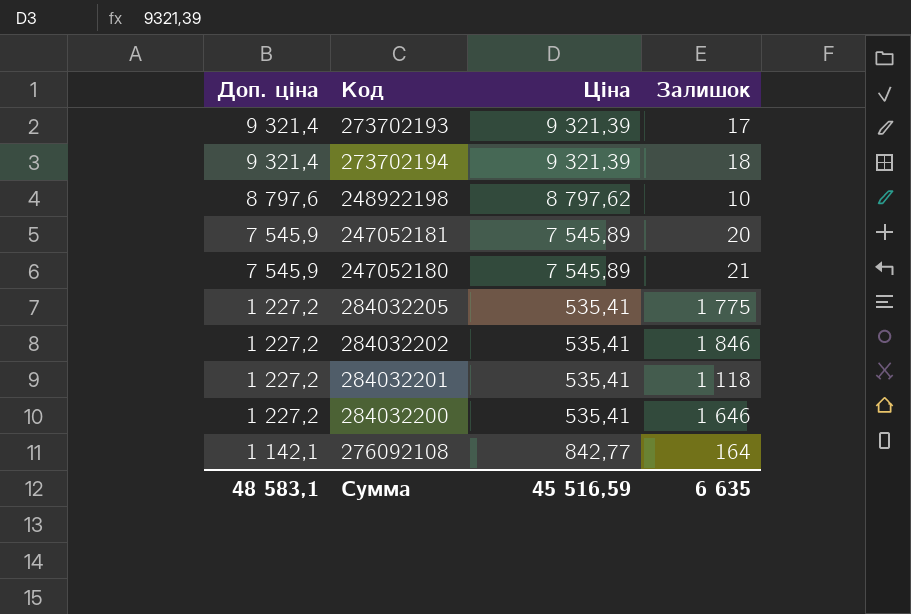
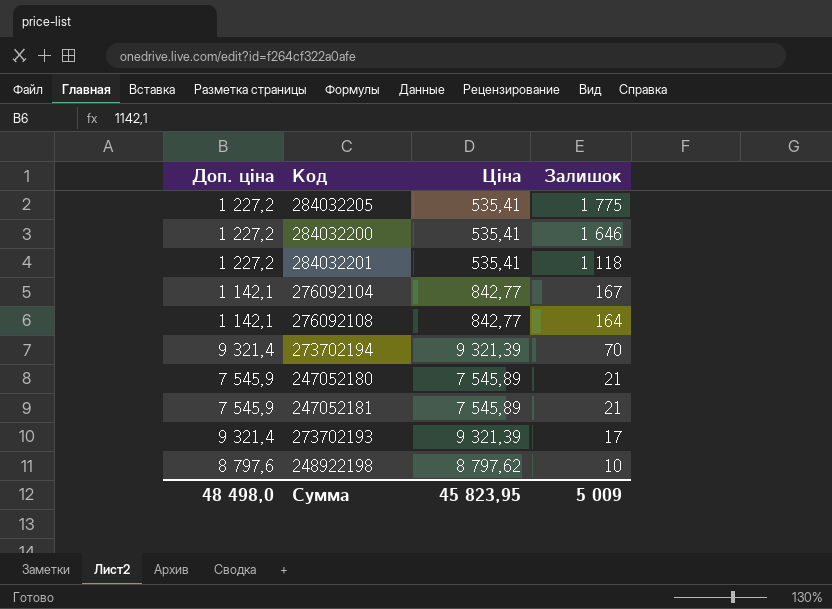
row order: Доп. ціна descending -> Залишок descending
row 284032202: 1 227,2 | 535,41 | 1 846 -> none
row 276092104: none -> 1 142,1 | 842,77 | 167
273702194 | Залишок: 18 -> 70
247052181 | Залишок: 20 -> 21
Сумма | Доп. ціна: 48 583,1 -> 48 498,0
Сумма | Ціна: 45 516,59 -> 45 823,95
Сумма | Залишок: 6 635 -> 5 009

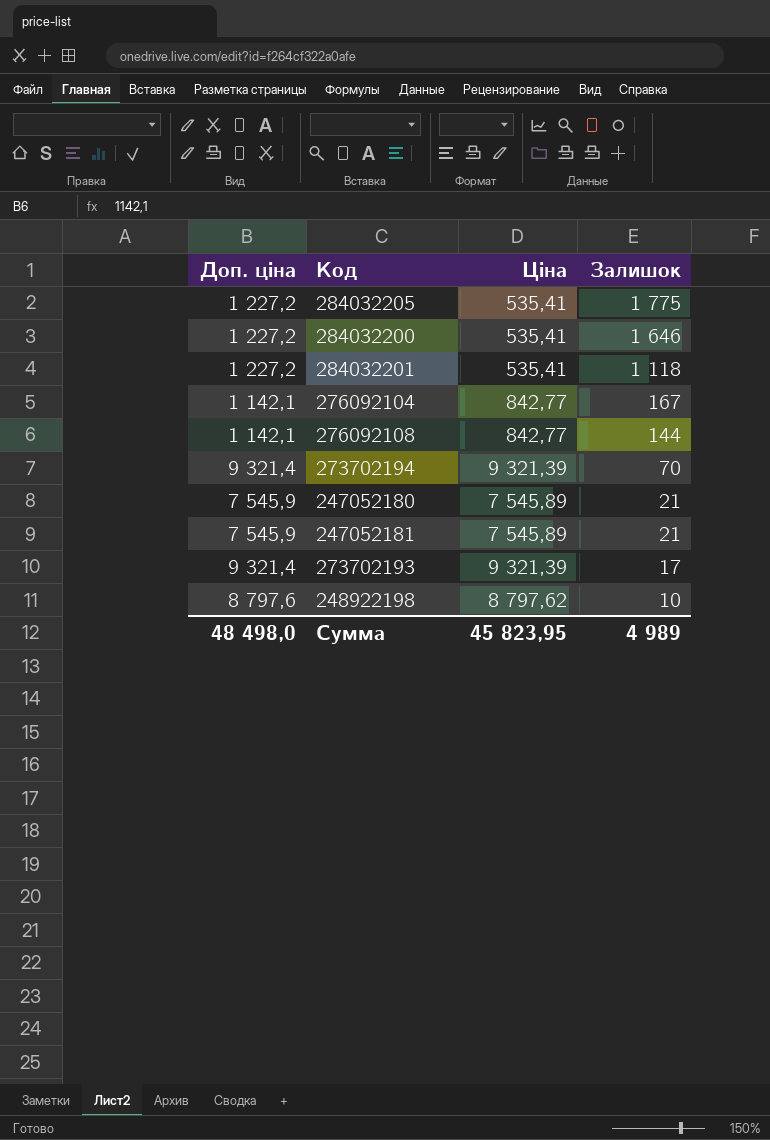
276092108 | Залишок: 164 -> 144
Сумма | Залишок: 5 009 -> 4 989

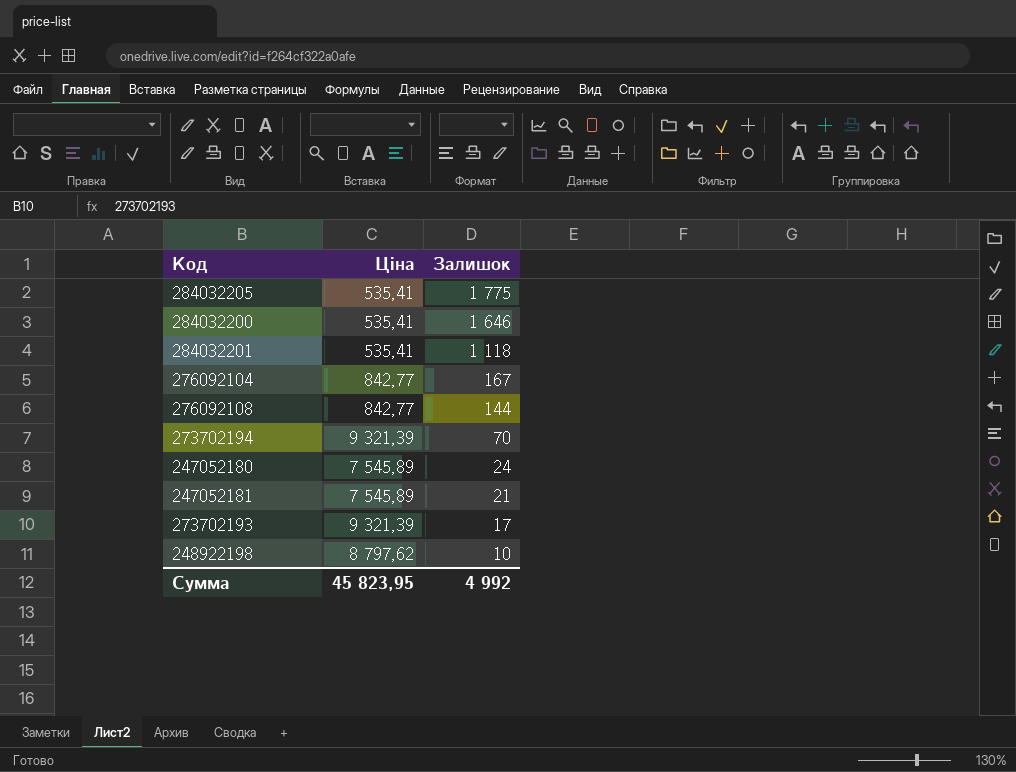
column Доп. ціна | position: 1 -> none
247052180 | Залишок: 21 -> 24
Сумма | Залишок: 4 989 -> 4 992

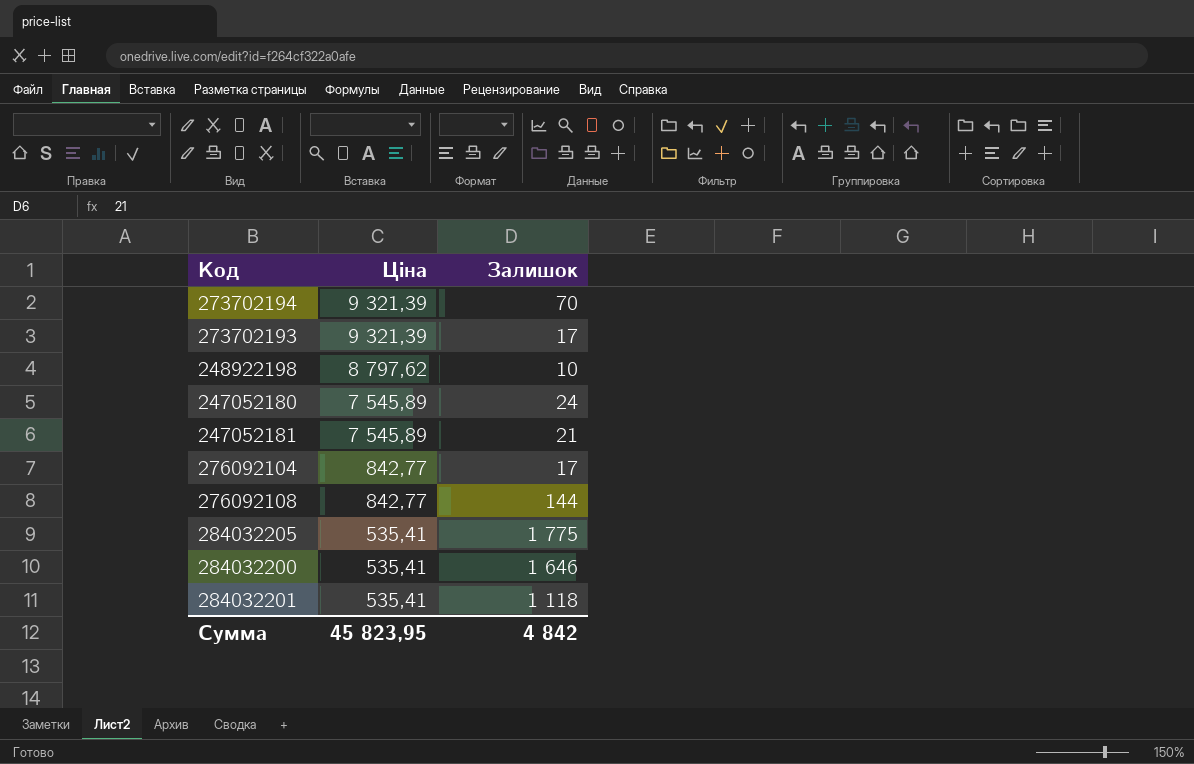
row order: Залишок descending -> Ціна descending
276092104 | Залишок: 167 -> 17
Сумма | Залишок: 4 992 -> 4 842

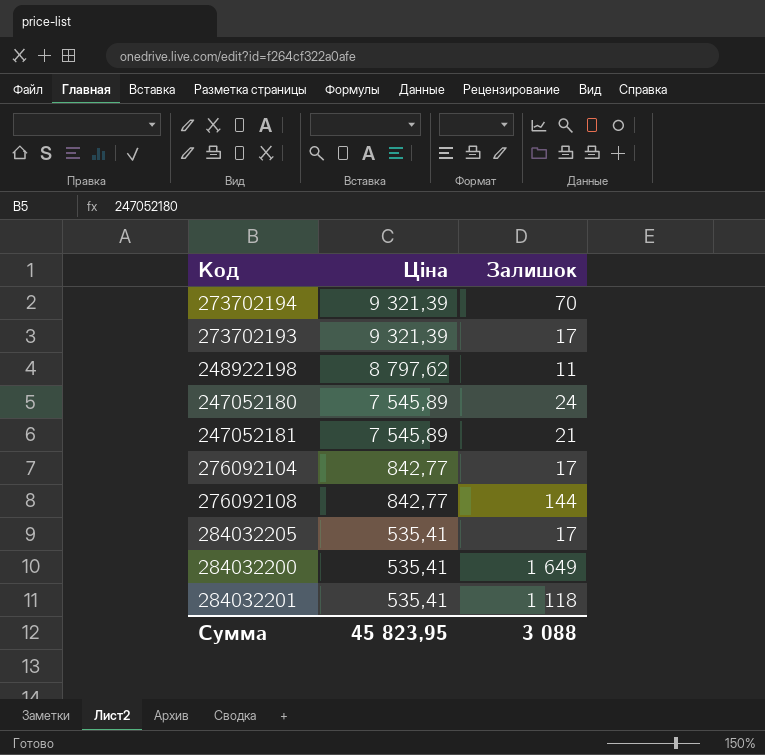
248922198 | Залишок: 10 -> 11
284032205 | Залишок: 1 775 -> 17
284032200 | Залишок: 1 646 -> 1 649
Сумма | Залишок: 4 842 -> 3 088

